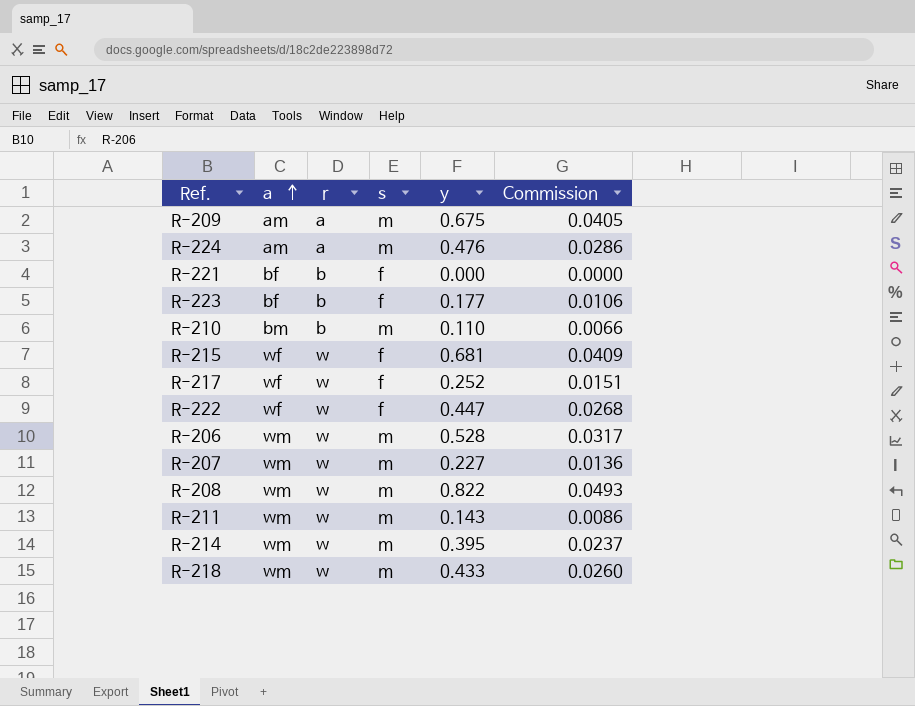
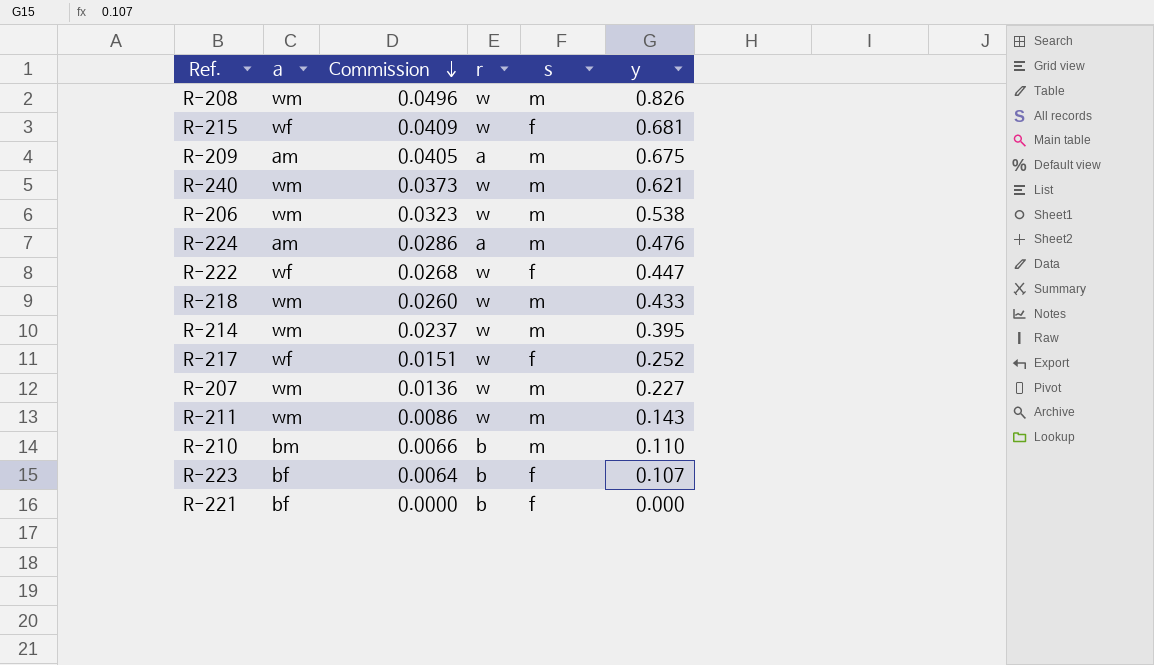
row order: a ascending -> Commission descending
column Commission | position: 6 -> 3
R-208 | Commission: 0.0493 -> 0.0496
R-208 | y: 0.822 -> 0.826
row R-240: none -> wm | 0.0373 | w | m | 0.621
R-206 | Commission: 0.0317 -> 0.0323
R-206 | y: 0.528 -> 0.538
R-223 | Commission: 0.0106 -> 0.0064
R-223 | y: 0.177 -> 0.107

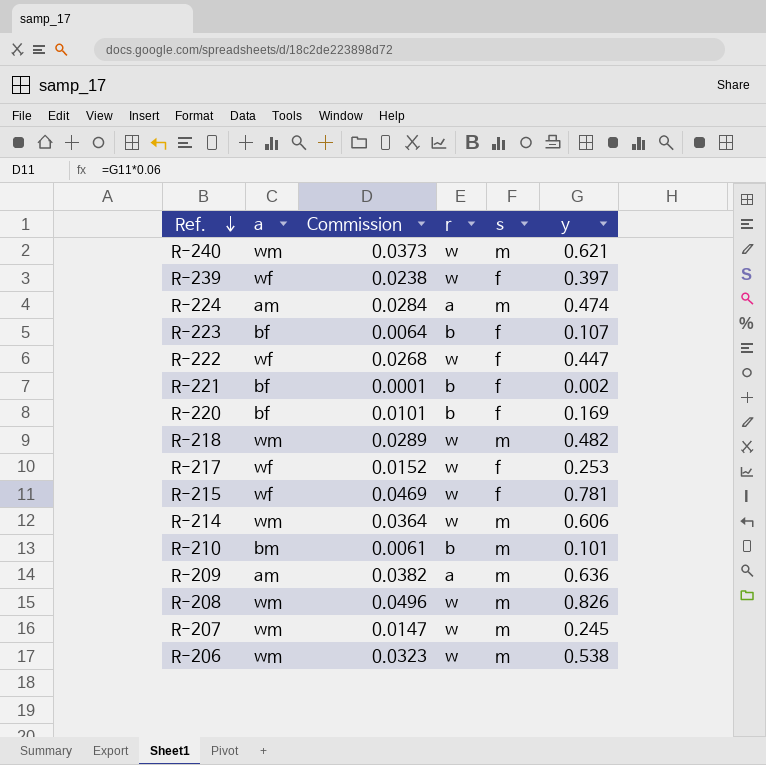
row order: Commission descending -> Ref. descending
row R-211: wm | 0.0086 | w | m | 0.143 -> none
row R-239: none -> wf | 0.0238 | w | f | 0.397
R-224 | Commission: 0.0286 -> 0.0284
R-224 | y: 0.476 -> 0.474
R-221 | Commission: 0.0000 -> 0.0001
R-221 | y: 0.000 -> 0.002
row R-220: none -> bf | 0.0101 | b | f | 0.169
R-218 | Commission: 0.0260 -> 0.0289
R-218 | y: 0.433 -> 0.482
R-217 | Commission: 0.0151 -> 0.0152
R-217 | y: 0.252 -> 0.253
R-215 | Commission: 0.0409 -> 0.0469
R-215 | y: 0.681 -> 0.781
R-214 | Commission: 0.0237 -> 0.0364
R-214 | y: 0.395 -> 0.606
R-210 | Commission: 0.0066 -> 0.0061
R-210 | y: 0.110 -> 0.101
R-209 | Commission: 0.0405 -> 0.0382
R-209 | y: 0.675 -> 0.636
R-207 | Commission: 0.0136 -> 0.0147
R-207 | y: 0.227 -> 0.245

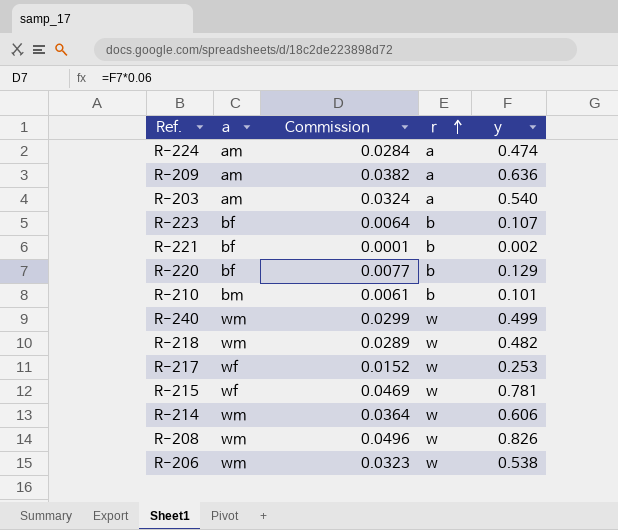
row order: Ref. descending -> r ascending
column s | position: 5 -> none
row R-239: wf | 0.0238 | w | f | 0.397 -> none
row R-222: wf | 0.0268 | w | f | 0.447 -> none
row R-207: wm | 0.0147 | w | m | 0.245 -> none
row R-203: none -> am | 0.0324 | a | 0.540
R-220 | Commission: 0.0101 -> 0.0077
R-220 | y: 0.169 -> 0.129
R-240 | Commission: 0.0373 -> 0.0299
R-240 | y: 0.621 -> 0.499

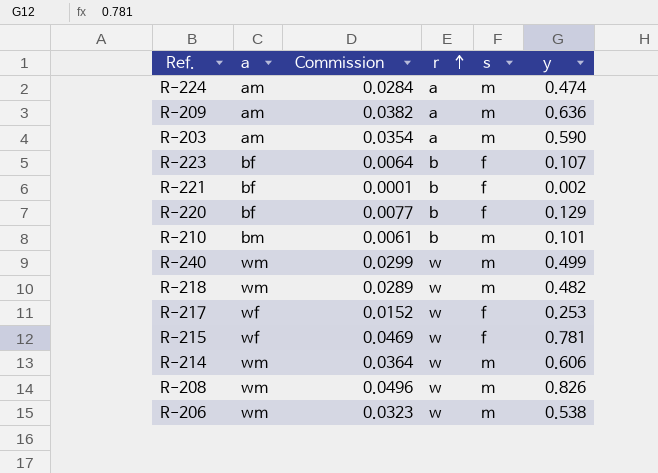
column s | position: none -> 5
R-203 | Commission: 0.0324 -> 0.0354
R-203 | y: 0.540 -> 0.590

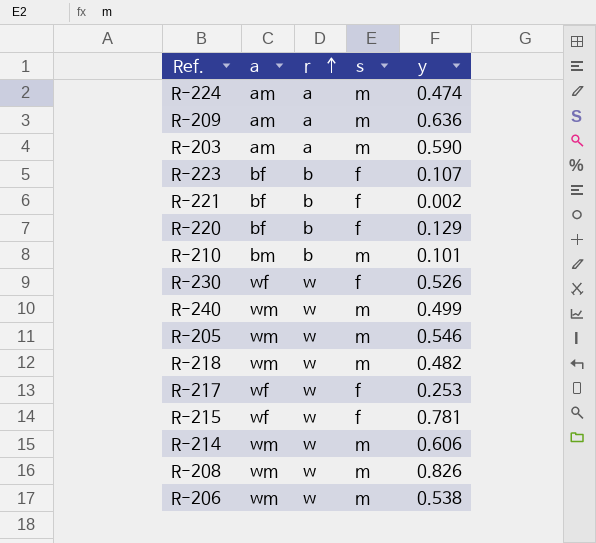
column Commission | formula: [y] * 0.06 -> none
row R-230: none -> wf | w | f | 0.526
row R-205: none -> wm | w | m | 0.546

